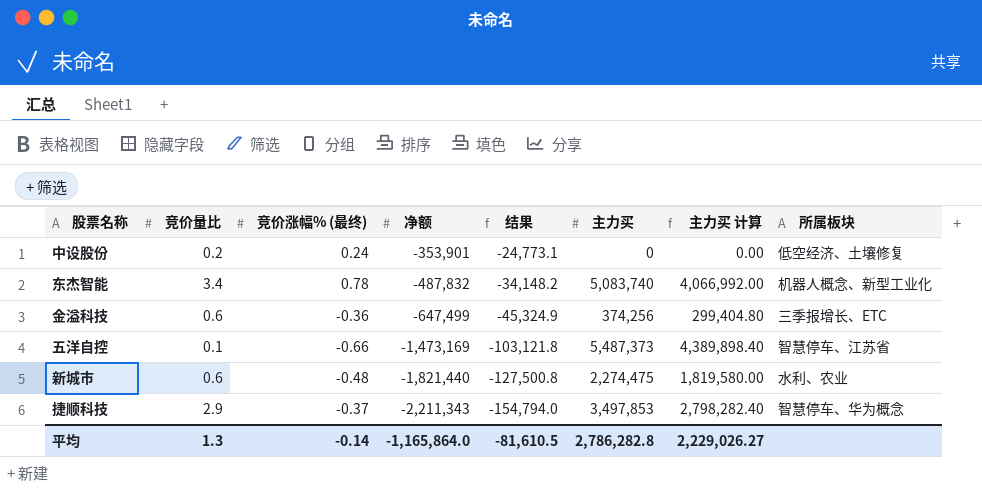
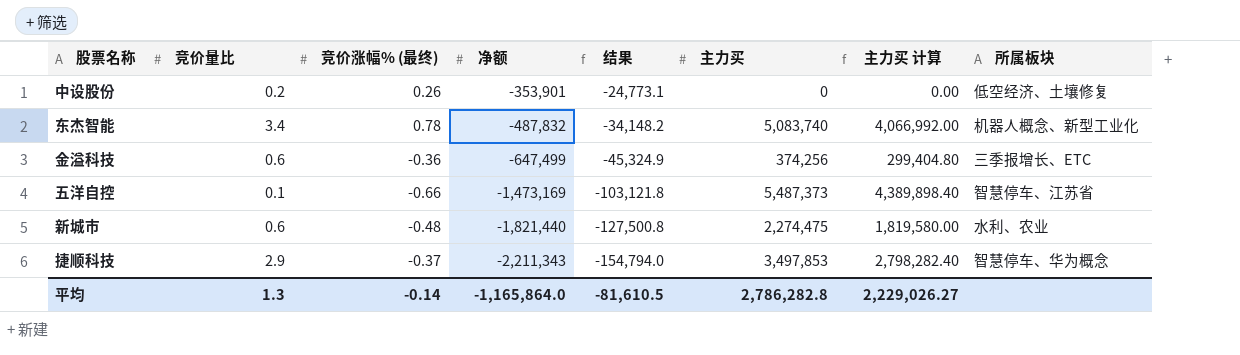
中设股份 | 竞价涨幅% (最终): 0.24 -> 0.26

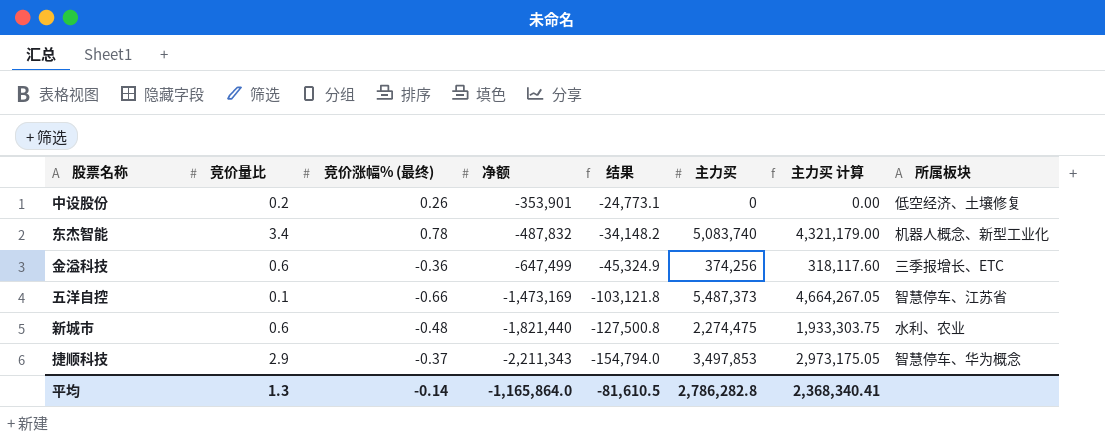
column 主力买 计算 | formula: [主力买] * 0.8 -> [主力买] * 0.85
平均 | 主力买 计算: 2,229,026.27 -> 2,368,340.41

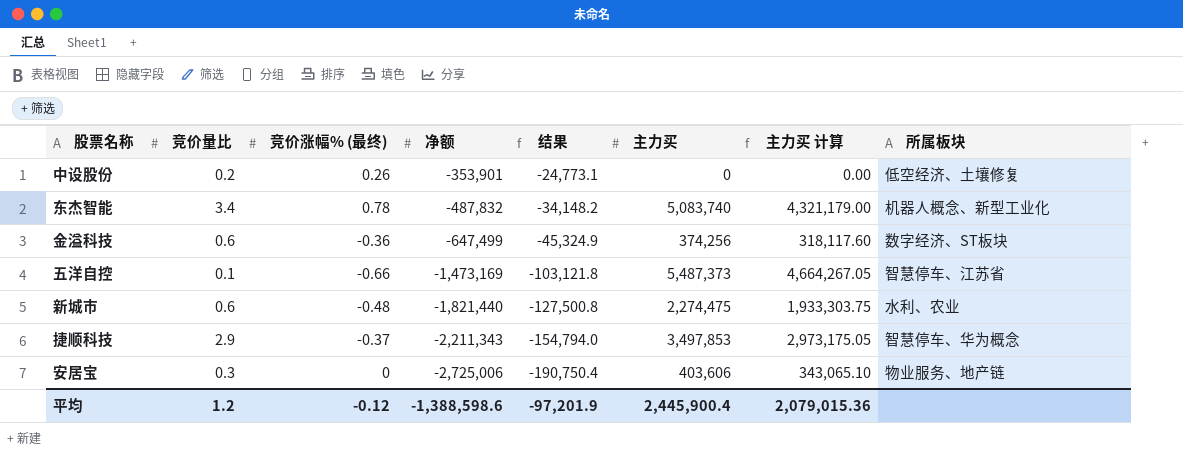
金溢科技 | 所属板块: 三季报增长、ETC -> 数字经济、ST板块
row 安居宝: none -> 0.3 | 0 | -2,725,006 | -190,750.4 | 403,606 | 343,065.10 | 物业服务、地产链
平均 | 竞价量比: 1.3 -> 1.2
平均 | 竞价涨幅% (最终): -0.14 -> -0.12
平均 | 净额: -1,165,864.0 -> -1,388,598.6
平均 | 结果: -81,610.5 -> -97,201.9
平均 | 主力买: 2,786,282.8 -> 2,445,900.4
平均 | 主力买 计算: 2,368,340.41 -> 2,079,015.36

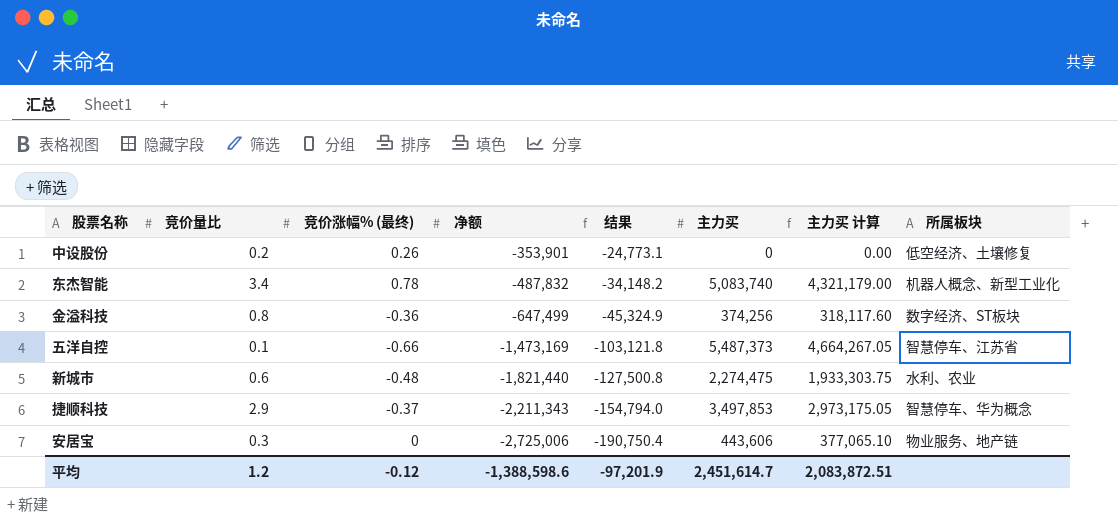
金溢科技 | 竞价量比: 0.6 -> 0.8
安居宝 | 主力买: 403,606 -> 443,606
安居宝 | 主力买 计算: 343,065.10 -> 377,065.10
平均 | 主力买: 2,445,900.4 -> 2,451,614.7
平均 | 主力买 计算: 2,079,015.36 -> 2,083,872.51

